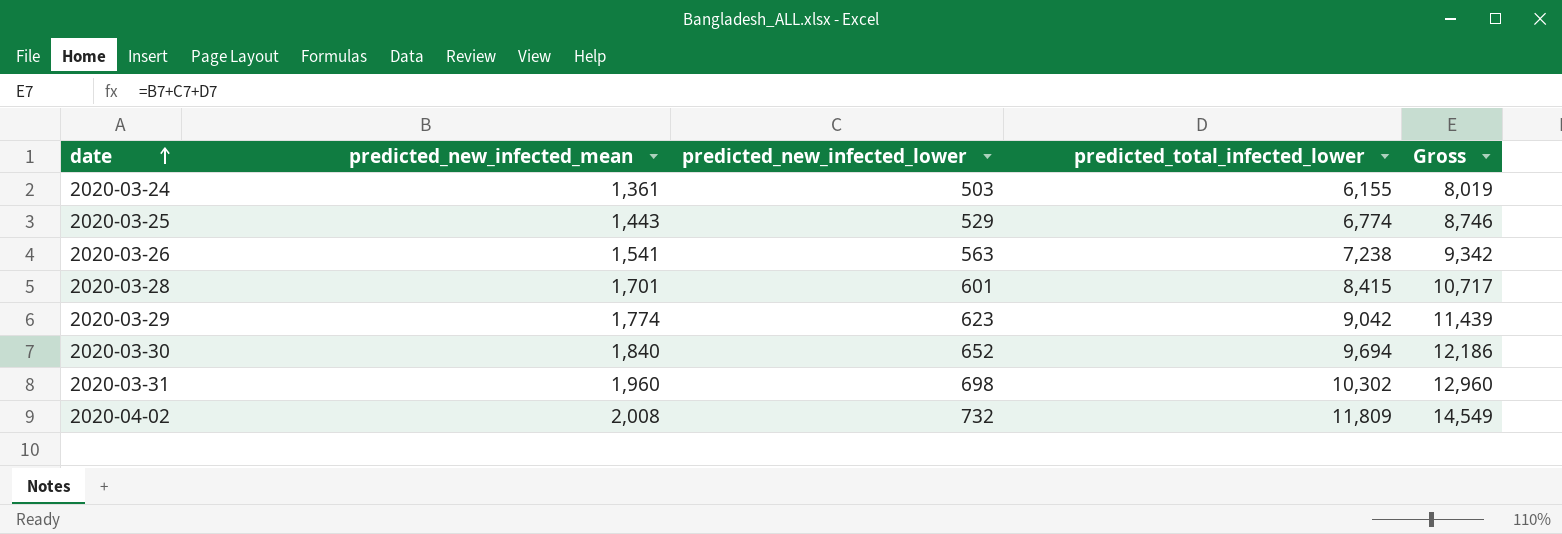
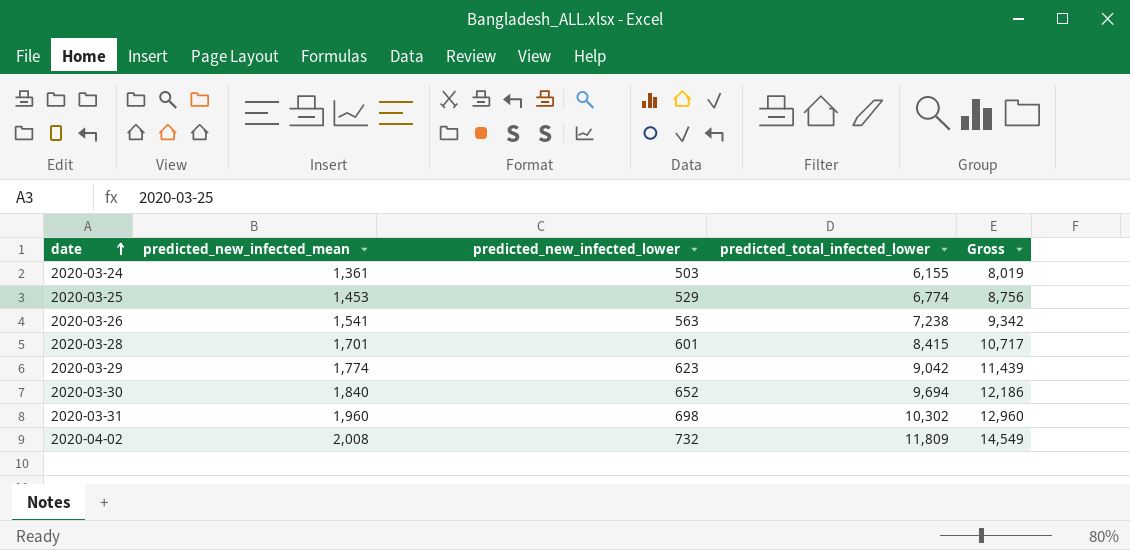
2020-03-25 | predicted_new_infected_mean: 1,443 -> 1,453
2020-03-25 | Gross: 8,746 -> 8,756

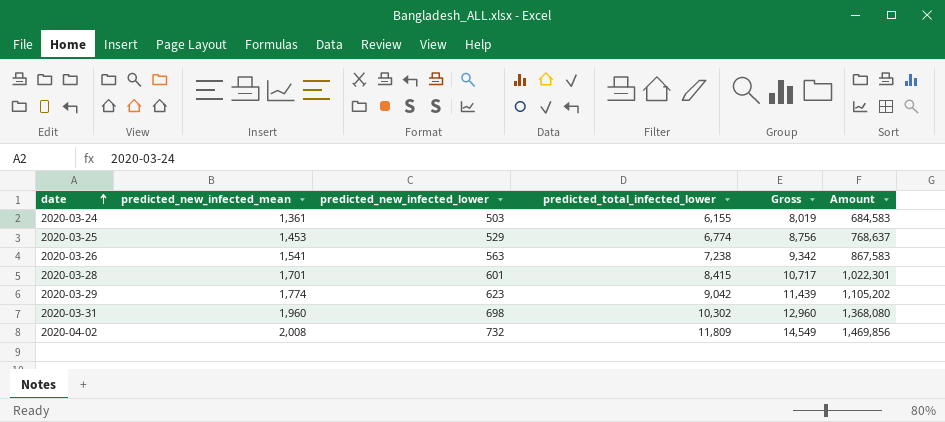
column Amount | formula: none -> [predicted_new_infected_mean] * [predicted_new_infected_lower]
row 2020-03-30: 1,840 | 652 | 9,694 | 12,186 -> none

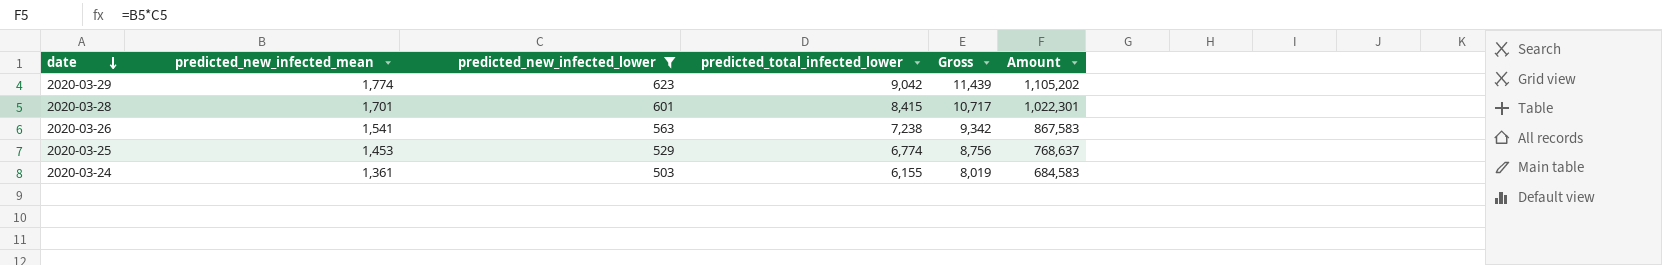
filter: none -> predicted_new_infected_lower <= 623
row order: date ascending -> date descending

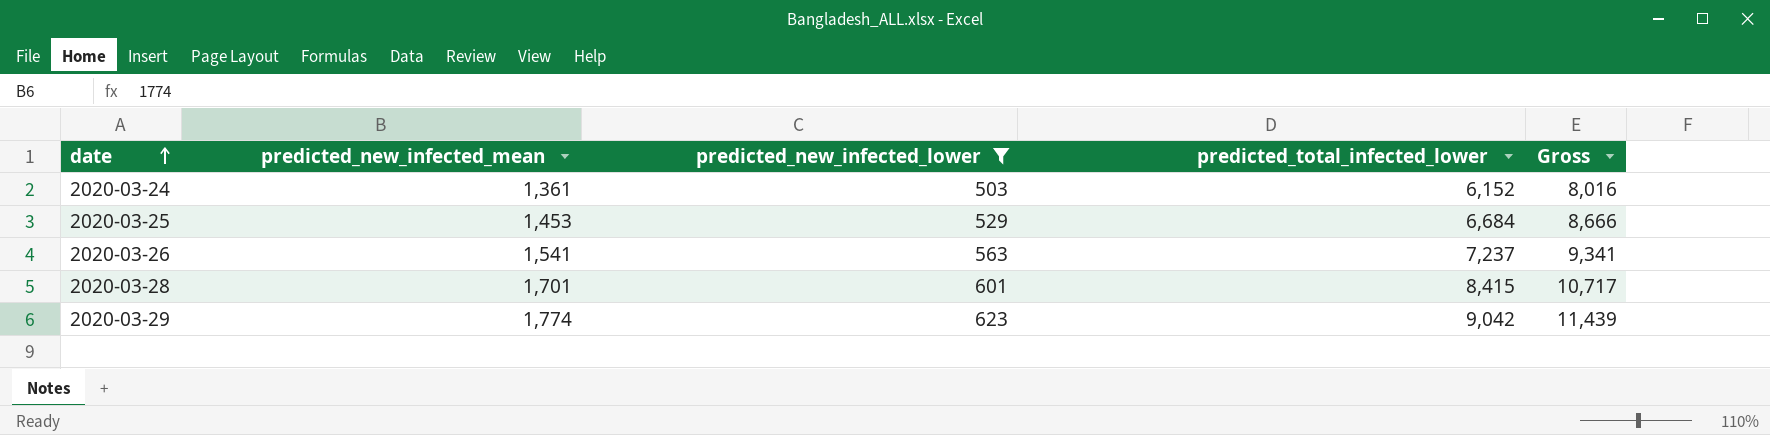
row order: date descending -> date ascending
column Amount | formula: [predicted_new_infected_mean] * [predicted_new_infected_lower] -> none
2020-03-24 | predicted_total_infected_lower: 6,155 -> 6,152
2020-03-24 | Gross: 8,019 -> 8,016
2020-03-25 | predicted_total_infected_lower: 6,774 -> 6,684
2020-03-25 | Gross: 8,756 -> 8,666
2020-03-26 | predicted_total_infected_lower: 7,238 -> 7,237
2020-03-26 | Gross: 9,342 -> 9,341

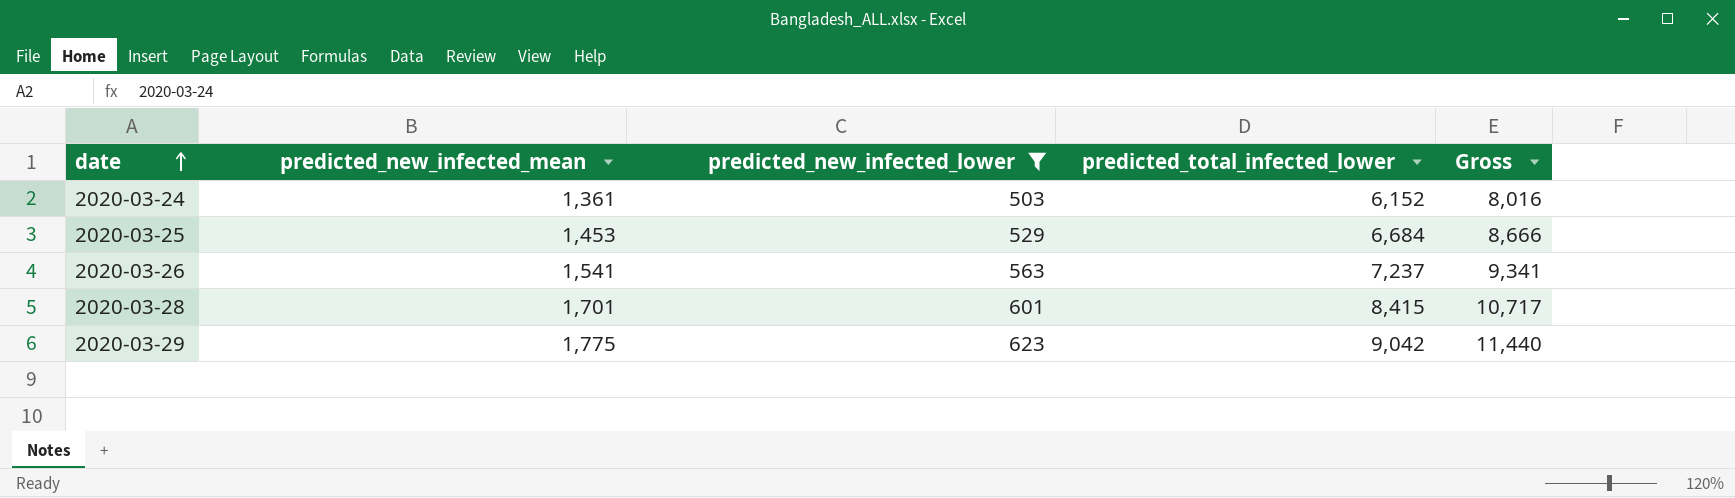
2020-03-29 | predicted_new_infected_mean: 1,774 -> 1,775
2020-03-29 | Gross: 11,439 -> 11,440

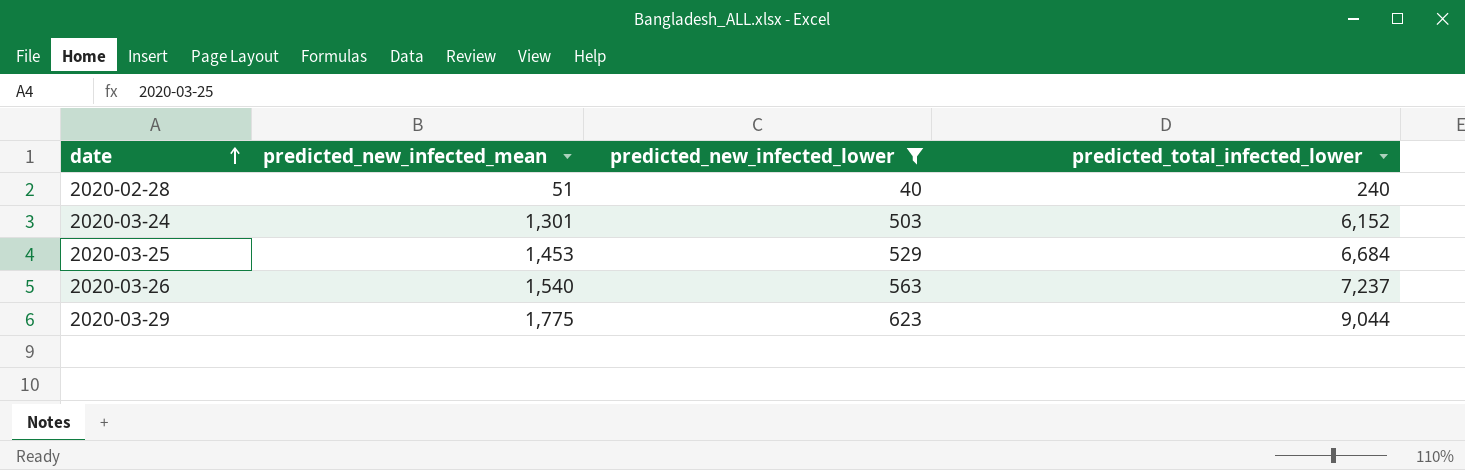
column Gross | formula: [predicted_new_infected_mean] + [predicted_new_infected_lower] + [predicted_total_infected_lower] -> none
row 2020-03-28: 1,701 | 601 | 8,415 | 10,717 -> none
row 2020-02-28: none -> 51 | 40 | 240
2020-03-24 | predicted_new_infected_mean: 1,361 -> 1,301
2020-03-26 | predicted_new_infected_mean: 1,541 -> 1,540
2020-03-29 | predicted_total_infected_lower: 9,042 -> 9,044

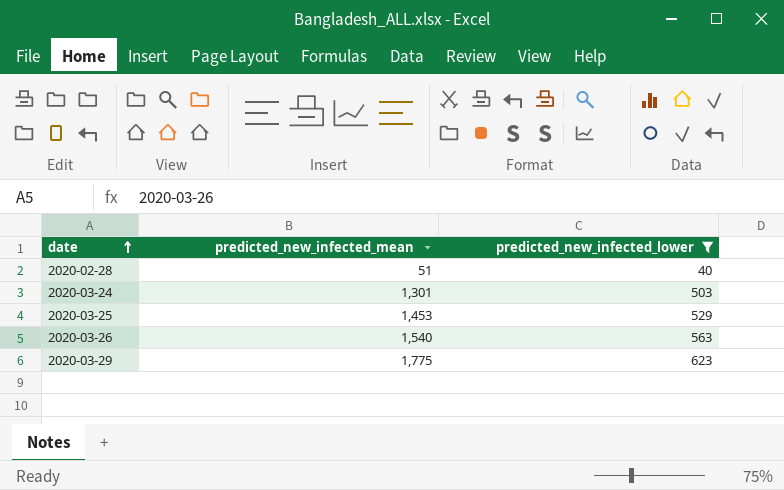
column predicted_total_infected_lower | position: 4 -> none

